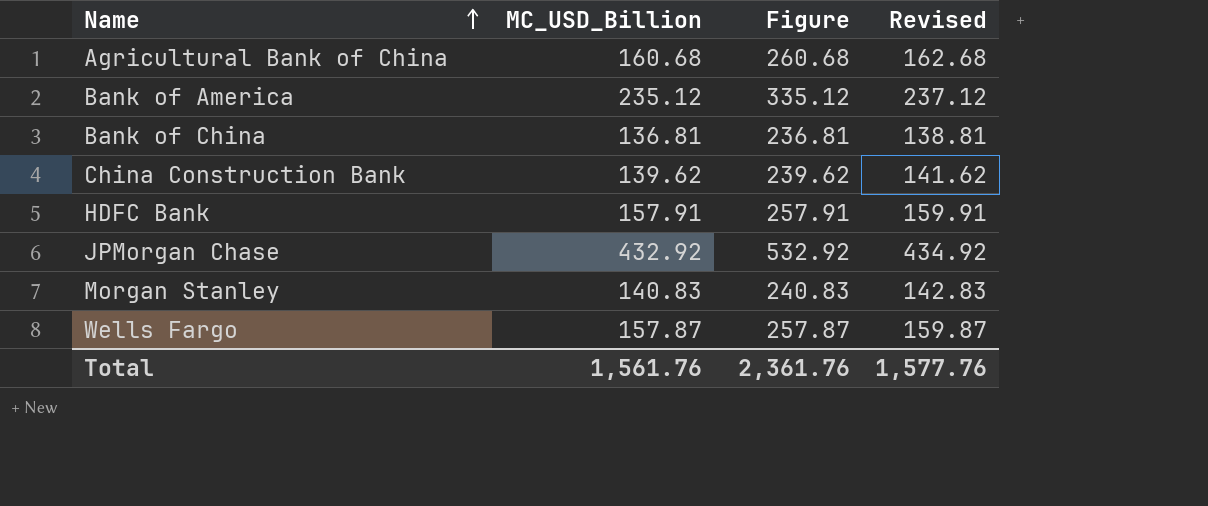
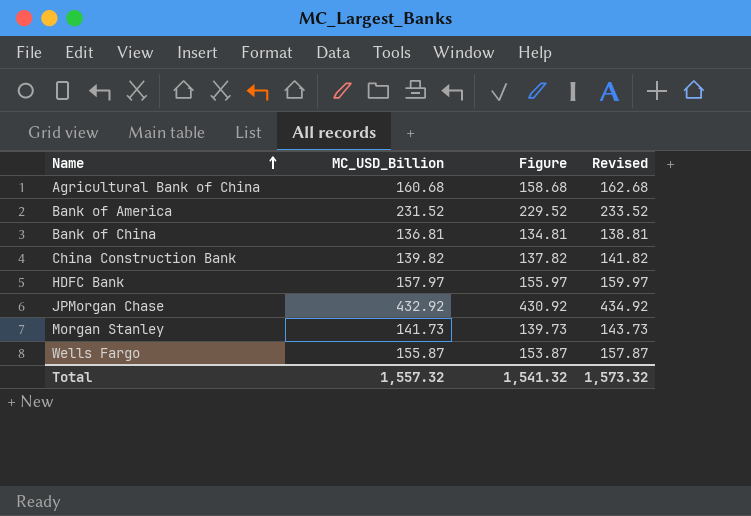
column Figure | formula: [MC_USD_Billion] + 100 -> [MC_USD_Billion] - 2
Bank of America | MC_USD_Billion: 235.12 -> 231.52
Bank of America | Revised: 237.12 -> 233.52
China Construction Bank | MC_USD_Billion: 139.62 -> 139.82
China Construction Bank | Revised: 141.62 -> 141.82
HDFC Bank | MC_USD_Billion: 157.91 -> 157.97
HDFC Bank | Revised: 159.91 -> 159.97
Morgan Stanley | MC_USD_Billion: 140.83 -> 141.73
Morgan Stanley | Revised: 142.83 -> 143.73
Wells Fargo | MC_USD_Billion: 157.87 -> 155.87
Wells Fargo | Revised: 159.87 -> 157.87
Total | MC_USD_Billion: 1,561.76 -> 1,557.32
Total | Figure: 2,361.76 -> 1,541.32
Total | Revised: 1,577.76 -> 1,573.32

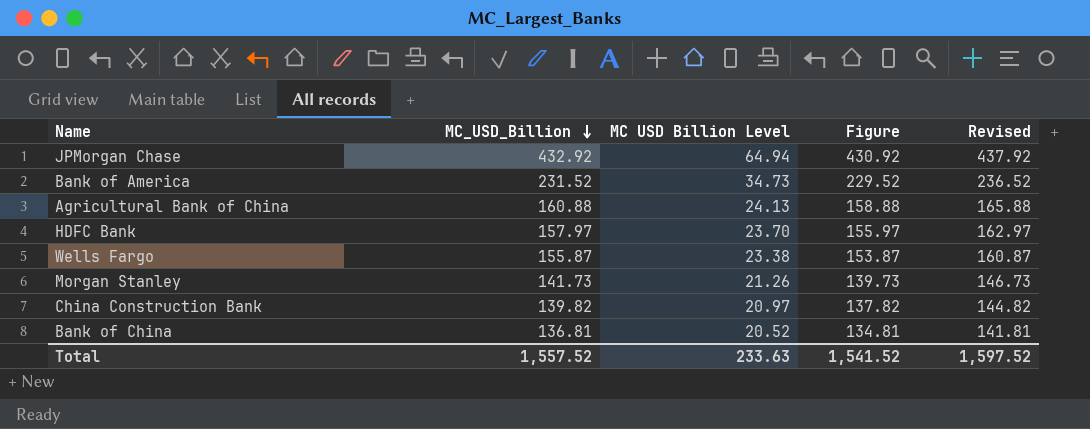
row order: Name ascending -> MC_USD_Billion descending
column MC USD Billion Level | formula: none -> [MC_USD_Billion] * 0.15
column Revised | formula: [MC_USD_Billion] + 2 -> [MC_USD_Billion] + 5
Agricultural Bank of China | MC_USD_Billion: 160.68 -> 160.88
Agricultural Bank of China | Figure: 158.68 -> 158.88
Total | MC_USD_Billion: 1,557.32 -> 1,557.52
Total | Figure: 1,541.32 -> 1,541.52
Total | Revised: 1,573.32 -> 1,597.52

